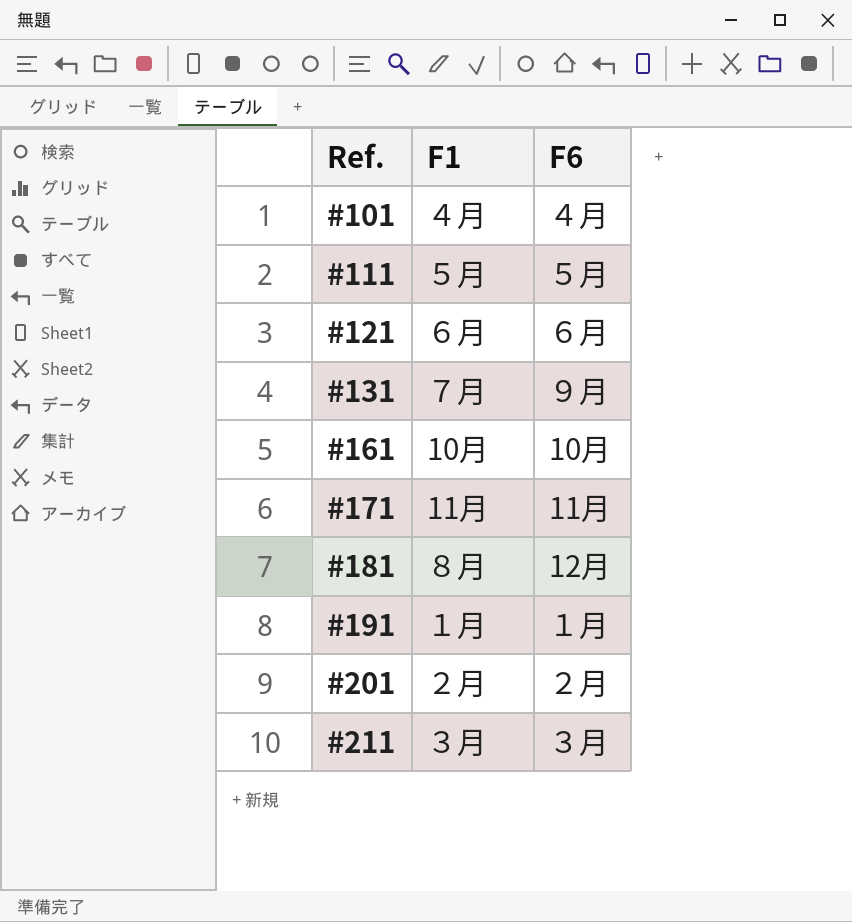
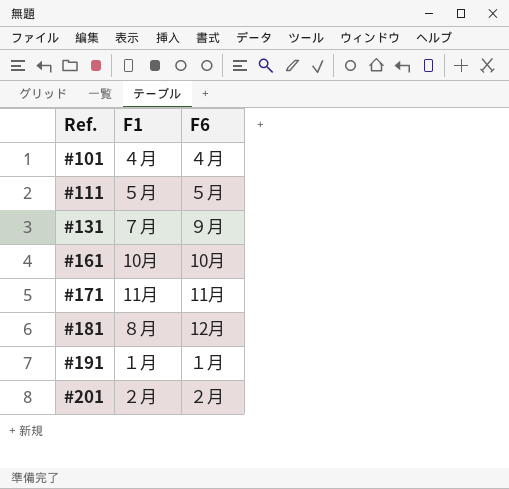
row #121: ６月 | ６月 -> none
row #211: ３月 | ３月 -> none

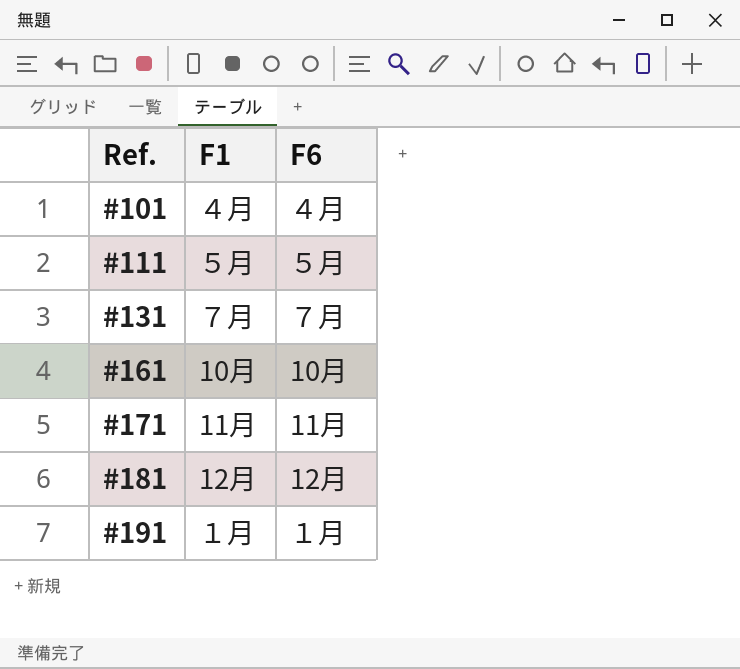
row #201: ２月 | ２月 -> none
#131 | F6: ９月 -> ７月
#181 | F1: ８月 -> 12月

